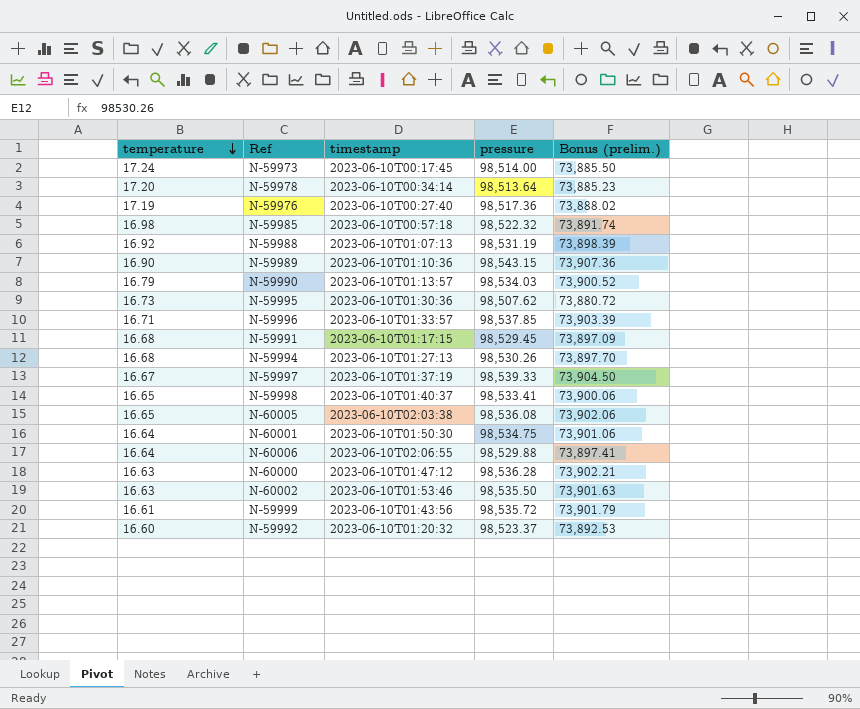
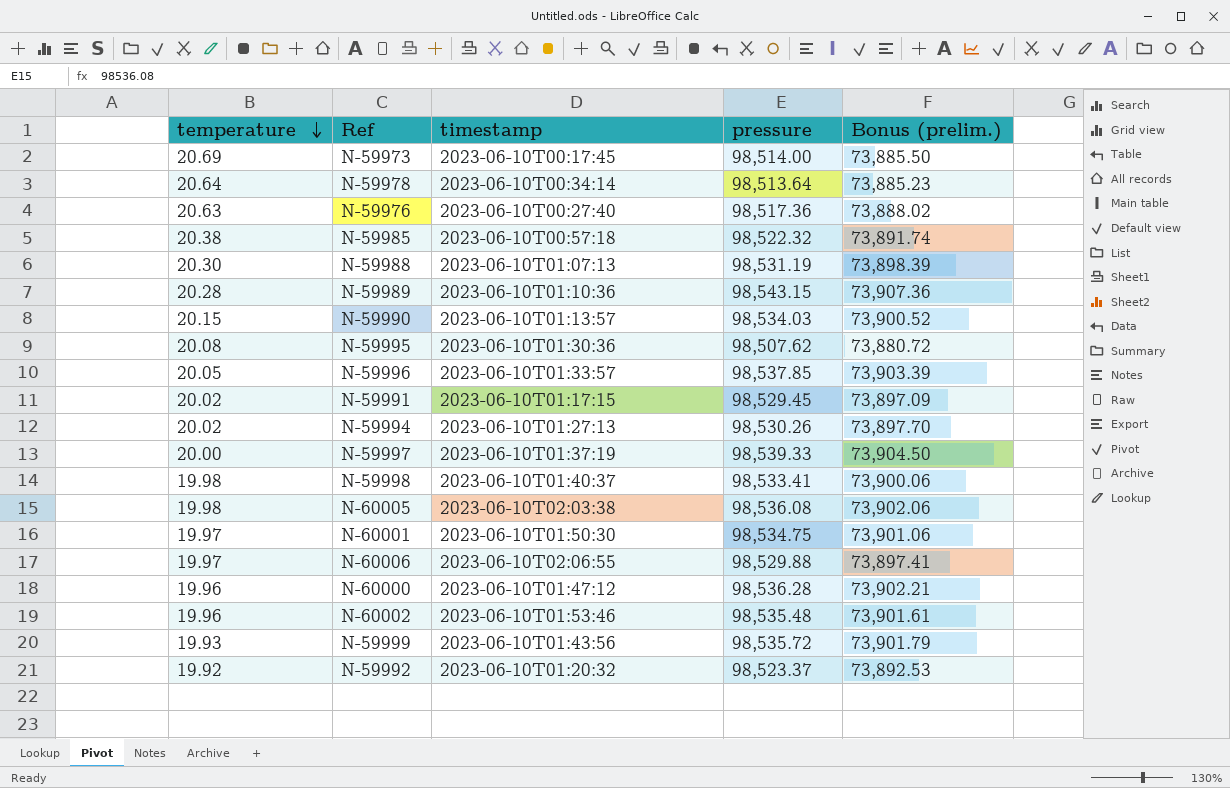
N-59973 | temperature: 17.24 -> 20.69
N-59978 | temperature: 17.20 -> 20.64
N-59976 | temperature: 17.19 -> 20.63
N-59985 | temperature: 16.98 -> 20.38
N-59988 | temperature: 16.92 -> 20.30
N-59989 | temperature: 16.90 -> 20.28
N-59990 | temperature: 16.79 -> 20.15
N-59995 | temperature: 16.73 -> 20.08
N-59996 | temperature: 16.71 -> 20.05
N-59991 | temperature: 16.68 -> 20.02
N-59994 | temperature: 16.68 -> 20.02
N-59997 | temperature: 16.67 -> 20.00
N-59998 | temperature: 16.65 -> 19.98
N-60005 | temperature: 16.65 -> 19.98
N-60001 | temperature: 16.64 -> 19.97
N-60006 | temperature: 16.64 -> 19.97
N-60000 | temperature: 16.63 -> 19.96
N-60002 | temperature: 16.63 -> 19.96
N-60002 | pressure: 98,535.50 -> 98,535.48
N-60002 | Bonus (prelim.): 73,901.63 -> 73,901.61
N-59999 | temperature: 16.61 -> 19.93
N-59992 | temperature: 16.60 -> 19.92

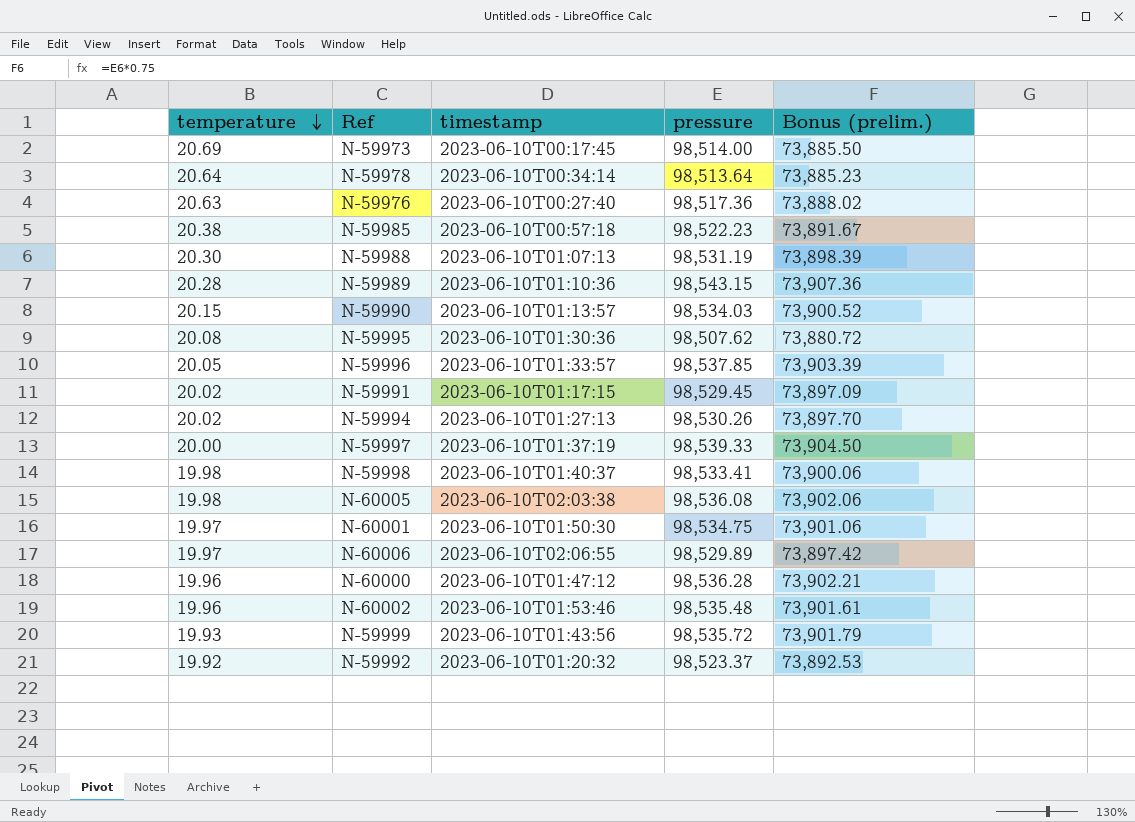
N-59985 | pressure: 98,522.32 -> 98,522.23
N-59985 | Bonus (prelim.): 73,891.74 -> 73,891.67
N-60006 | pressure: 98,529.88 -> 98,529.89
N-60006 | Bonus (prelim.): 73,897.41 -> 73,897.42

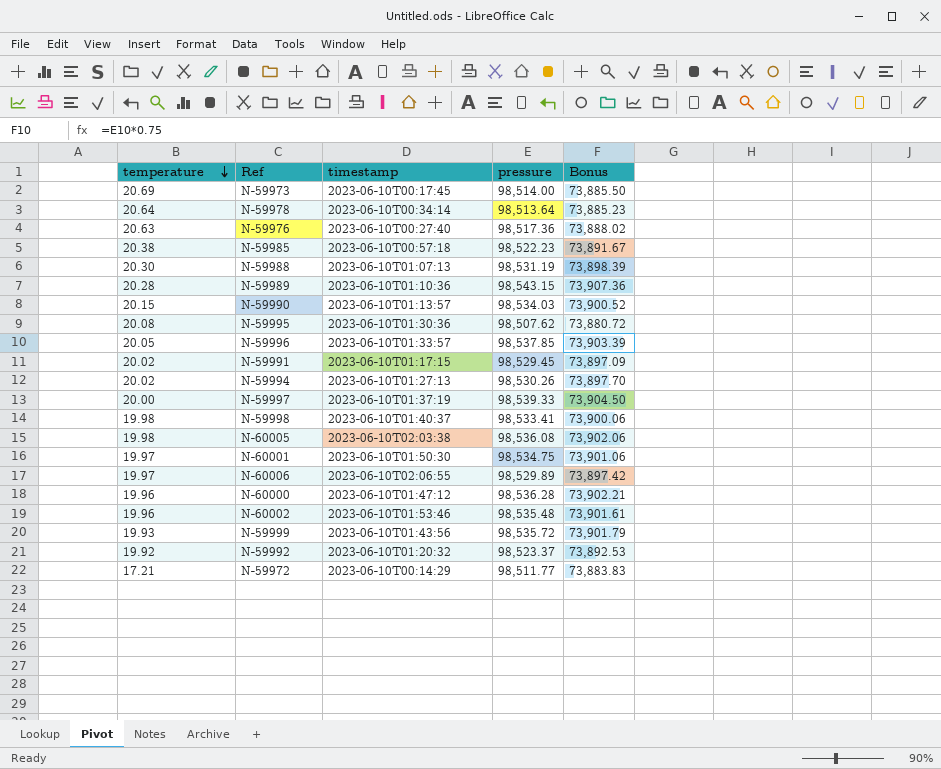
column name: Bonus (prelim.) -> Bonus
row N-59972: none -> 17.21 | 2023-06-10T00:14:29 | 98,511.77 | 73,883.83

